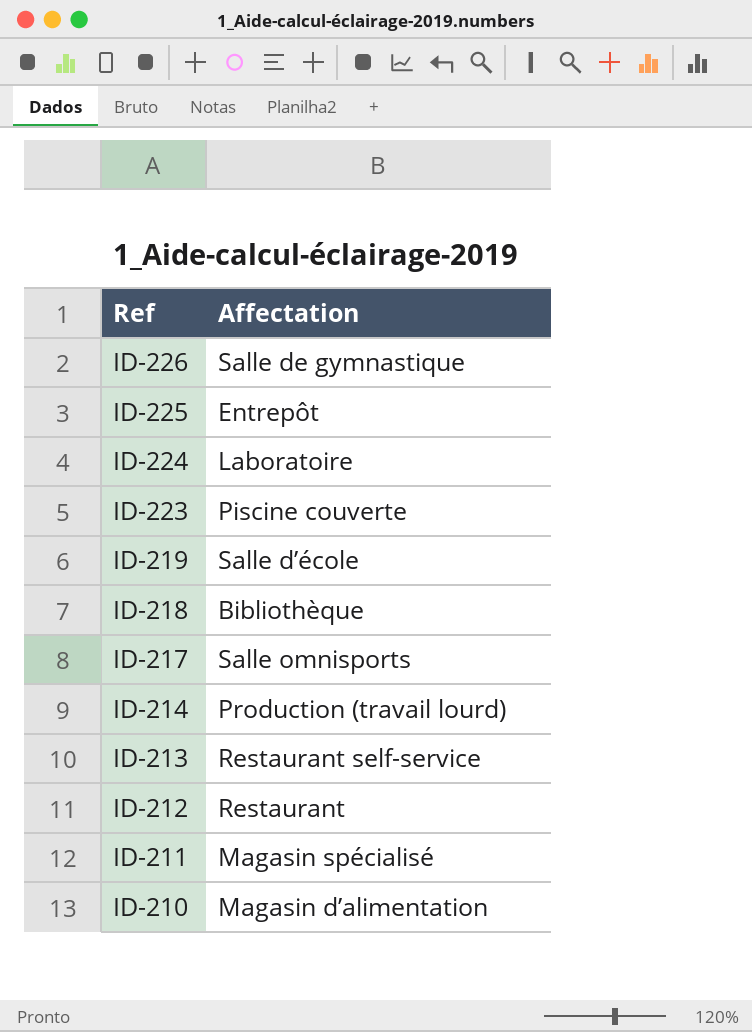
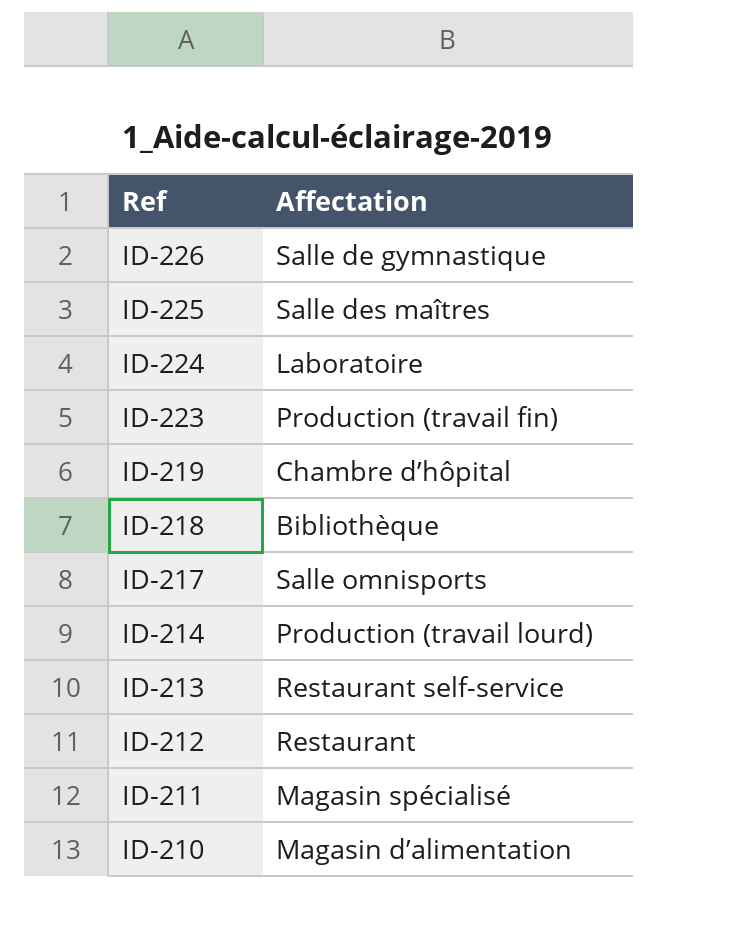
ID-225 | Affectation: Entrepôt -> Salle des maîtres
ID-223 | Affectation: Piscine couverte -> Production (travail fin)
ID-219 | Affectation: Salle d’école -> Chambre d’hôpital

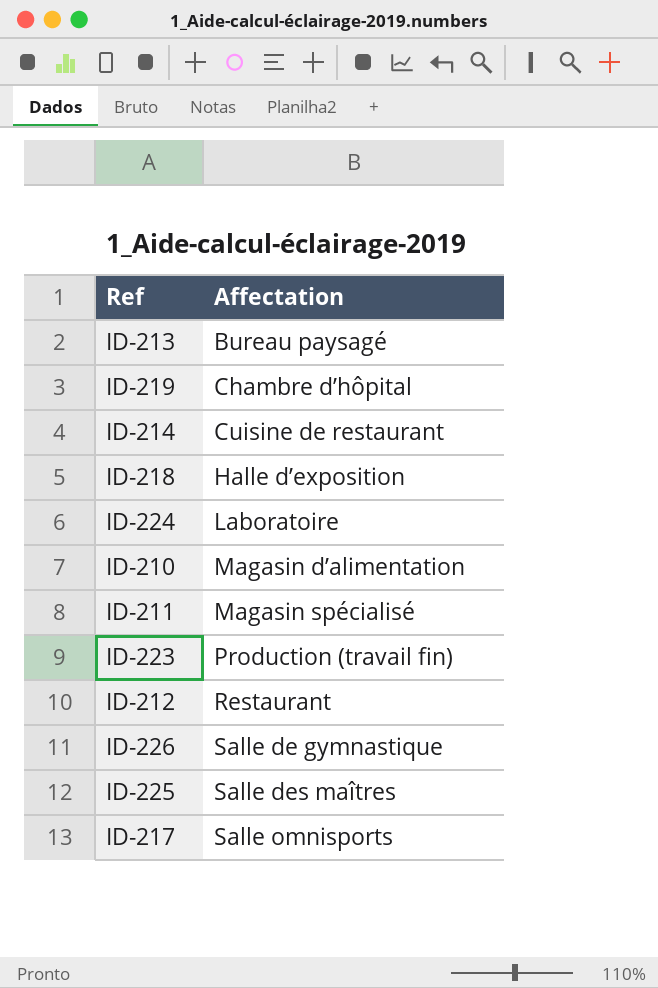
row order: Ref descending -> Affectation ascending
ID-213 | Affectation: Restaurant self-service -> Bureau paysagé
ID-214 | Affectation: Production (travail lourd) -> Cuisine de restaurant
ID-218 | Affectation: Bibliothèque -> Halle d’exposition

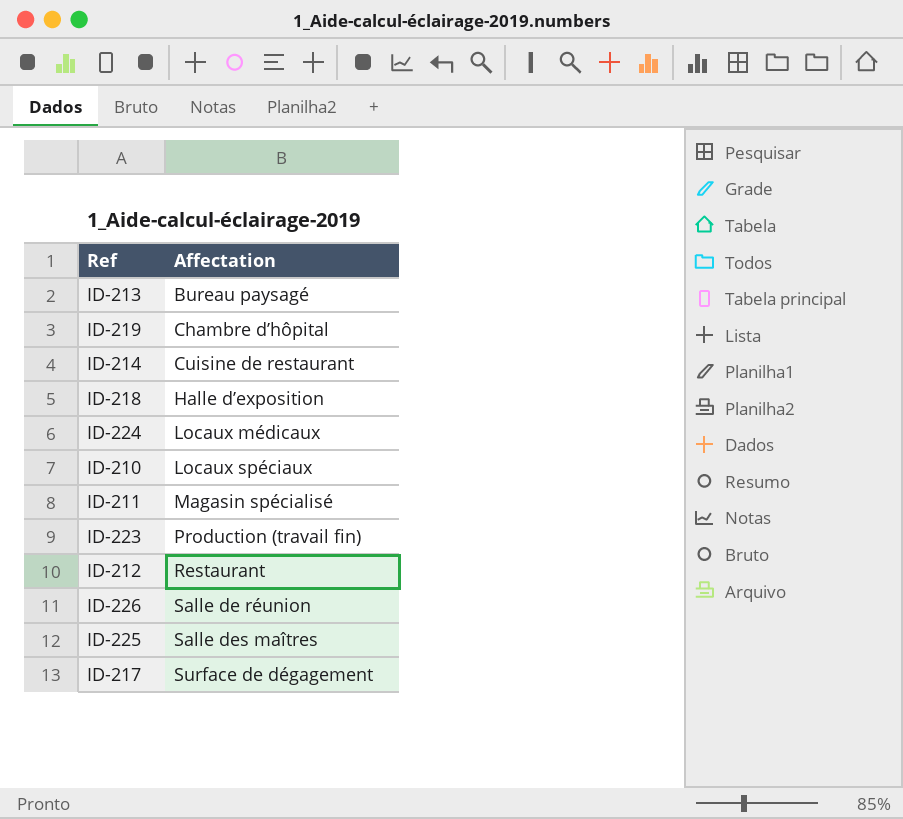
ID-224 | Affectation: Laboratoire -> Locaux médicaux
ID-210 | Affectation: Magasin d’alimentation -> Locaux spéciaux
ID-226 | Affectation: Salle de gymnastique -> Salle de réunion
ID-217 | Affectation: Salle omnisports -> Surface de dégagement

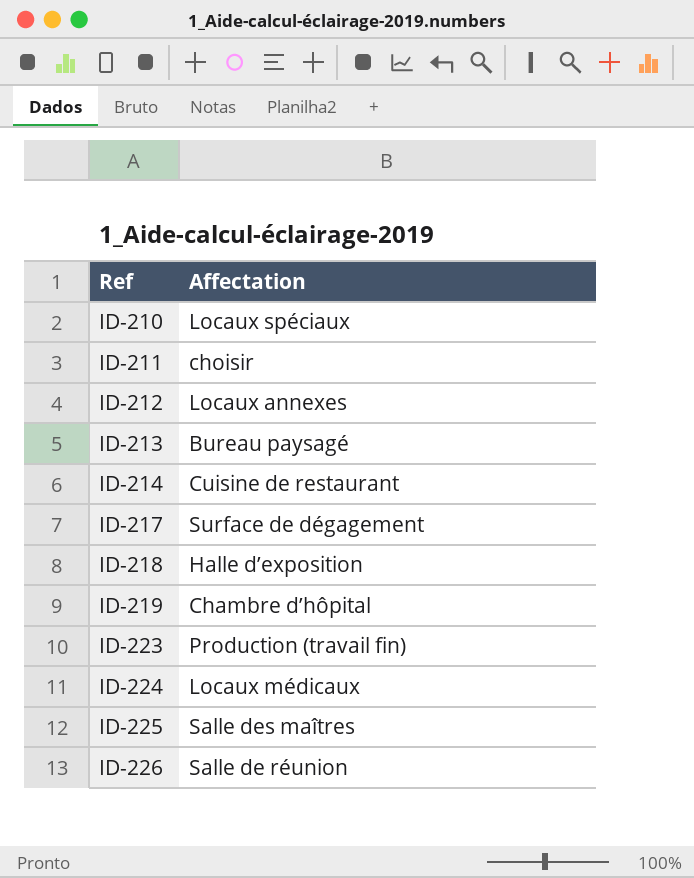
row order: Affectation ascending -> Ref ascending
ID-211 | Affectation: Magasin spécialisé -> choisir
ID-212 | Affectation: Restaurant -> Locaux annexes

